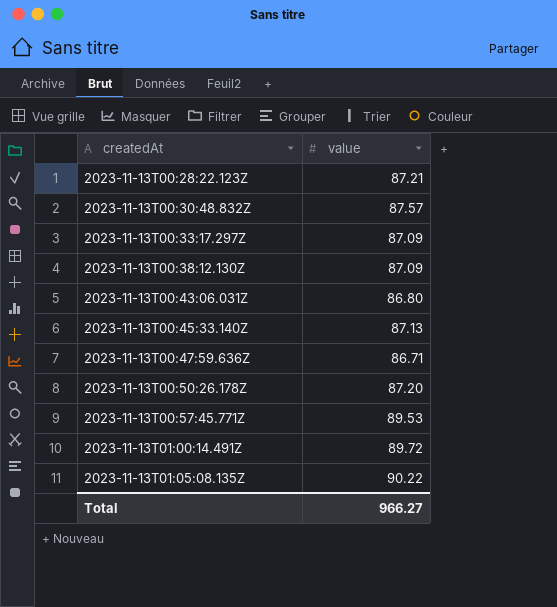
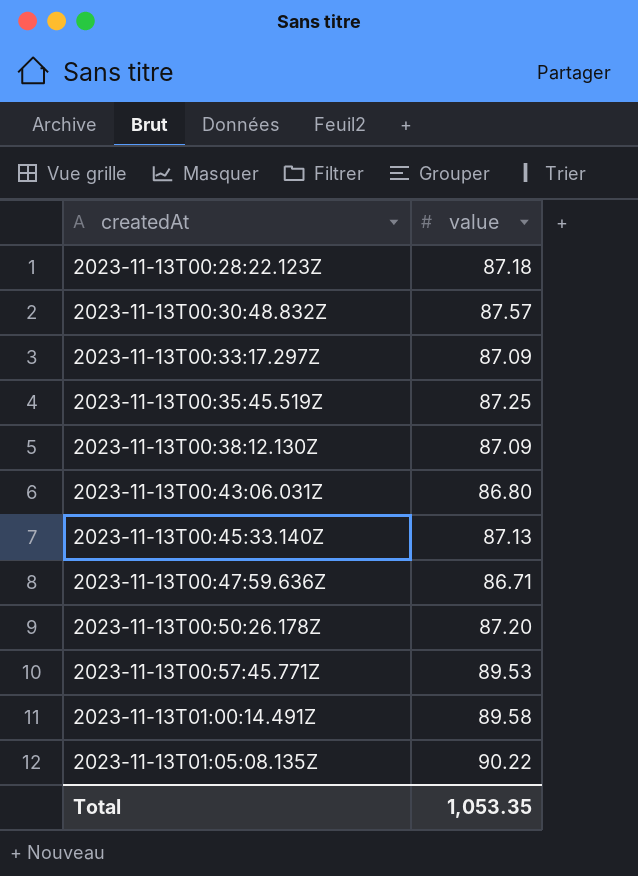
2023-11-13T00:28:22.123Z | value: 87.21 -> 87.18
row 2023-11-13T00:35:45.519Z: none -> 87.25
2023-11-13T01:00:14.491Z | value: 89.72 -> 89.58
Total | value: 966.27 -> 1,053.35

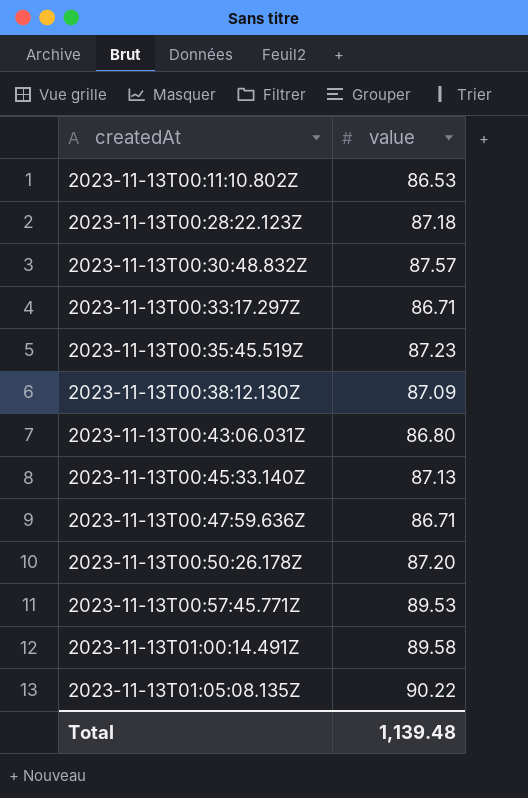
row 2023-11-13T00:11:10.802Z: none -> 86.53
2023-11-13T00:33:17.297Z | value: 87.09 -> 86.71
2023-11-13T00:35:45.519Z | value: 87.25 -> 87.23
Total | value: 1,053.35 -> 1,139.48

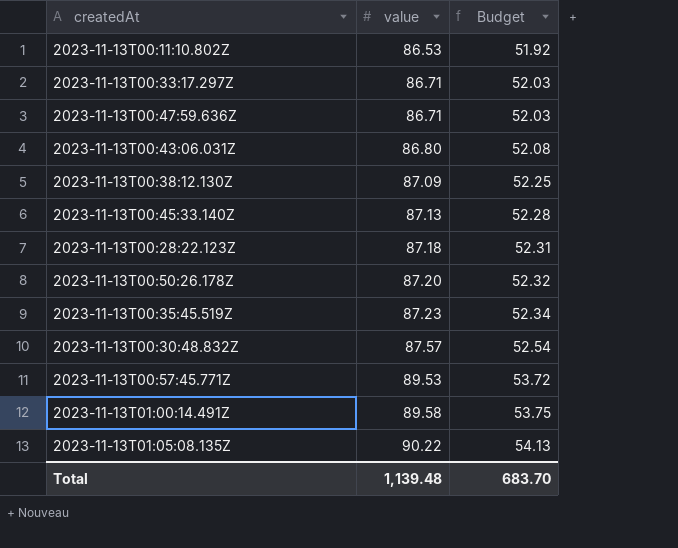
row order: createdAt ascending -> value ascending
column Budget | formula: none -> [value] * 0.6

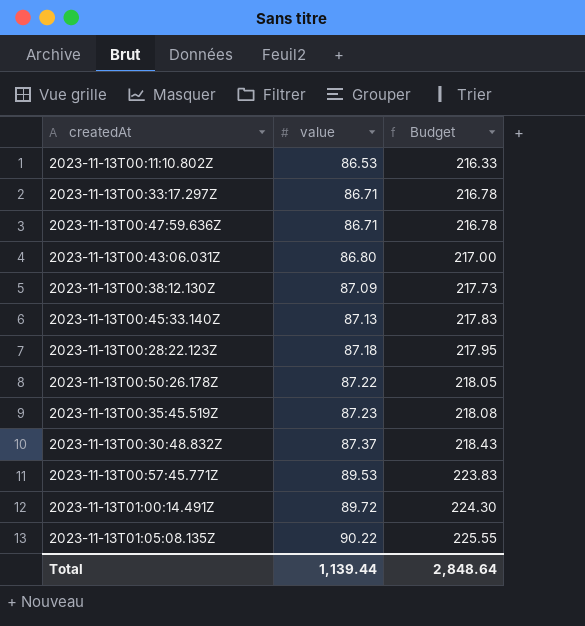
column Budget | formula: [value] * 0.6 -> [value] * 2.5
2023-11-13T00:50:26.178Z | value: 87.20 -> 87.22
2023-11-13T00:30:48.832Z | value: 87.57 -> 87.37
2023-11-13T01:00:14.491Z | value: 89.58 -> 89.72
Total | value: 1,139.48 -> 1,139.44
Total | Budget: 683.70 -> 2,848.64

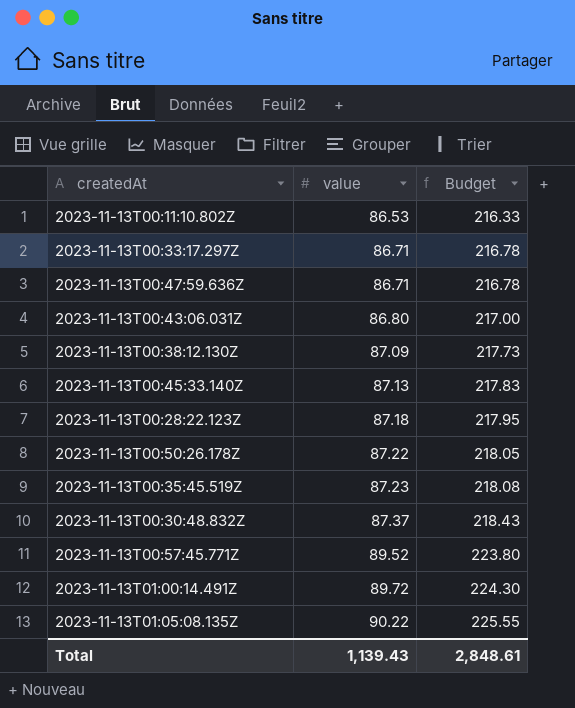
2023-11-13T00:57:45.771Z | value: 89.53 -> 89.52
2023-11-13T00:57:45.771Z | Budget: 223.83 -> 223.80
Total | value: 1,139.44 -> 1,139.43
Total | Budget: 2,848.64 -> 2,848.61

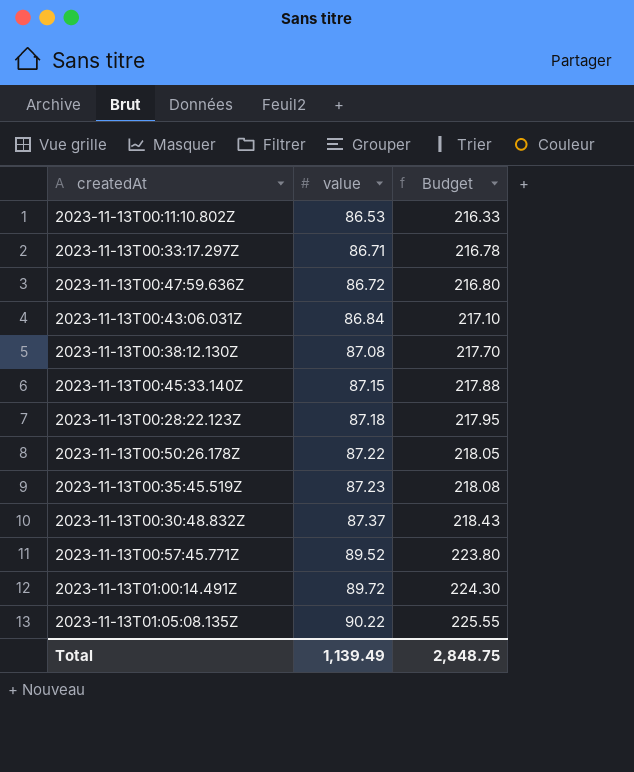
2023-11-13T00:47:59.636Z | value: 86.71 -> 86.72
2023-11-13T00:47:59.636Z | Budget: 216.78 -> 216.80
2023-11-13T00:43:06.031Z | value: 86.80 -> 86.84
2023-11-13T00:43:06.031Z | Budget: 217.00 -> 217.10
2023-11-13T00:38:12.130Z | value: 87.09 -> 87.08
2023-11-13T00:38:12.130Z | Budget: 217.73 -> 217.70
2023-11-13T00:45:33.140Z | value: 87.13 -> 87.15
2023-11-13T00:45:33.140Z | Budget: 217.83 -> 217.88
Total | value: 1,139.43 -> 1,139.49
Total | Budget: 2,848.61 -> 2,848.75

